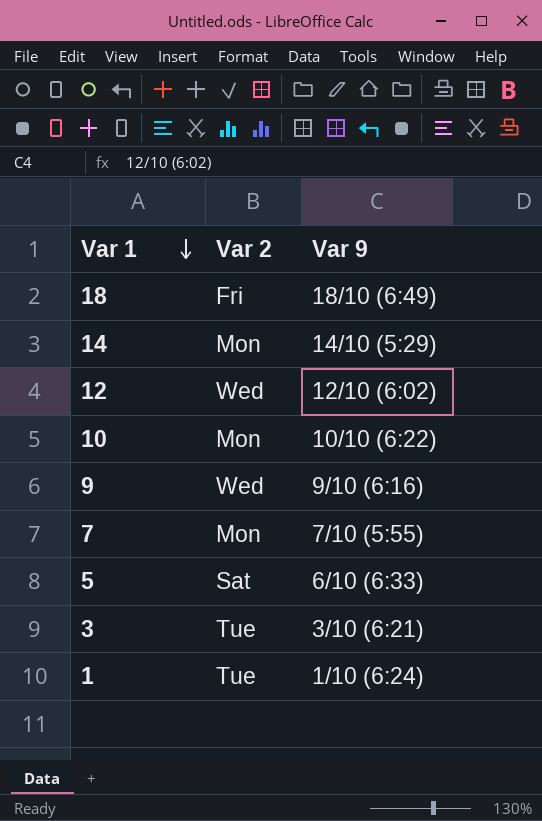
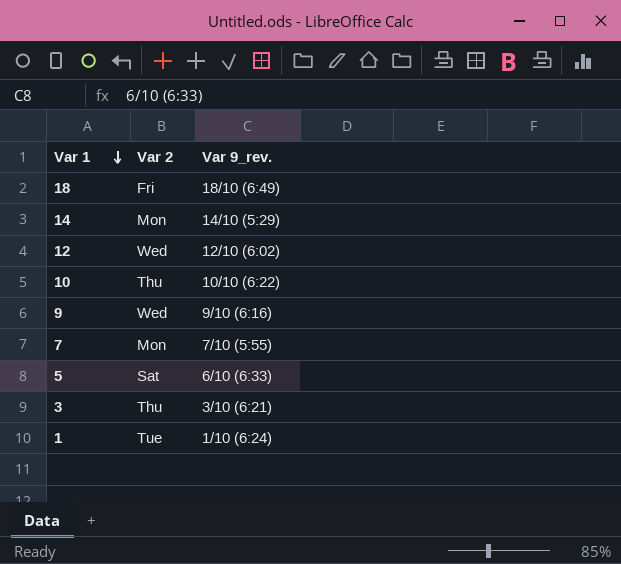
column name: Var 9 -> Var 9_rev.
10 | Var 2: Mon -> Thu
3 | Var 2: Tue -> Thu

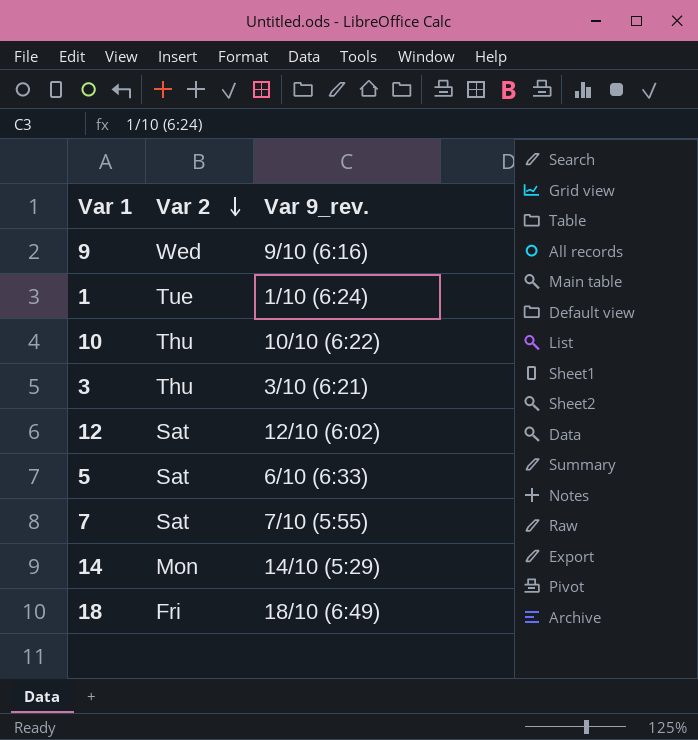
row order: Var 1 descending -> Var 2 descending
12 | Var 2: Wed -> Sat
7 | Var 2: Mon -> Sat

